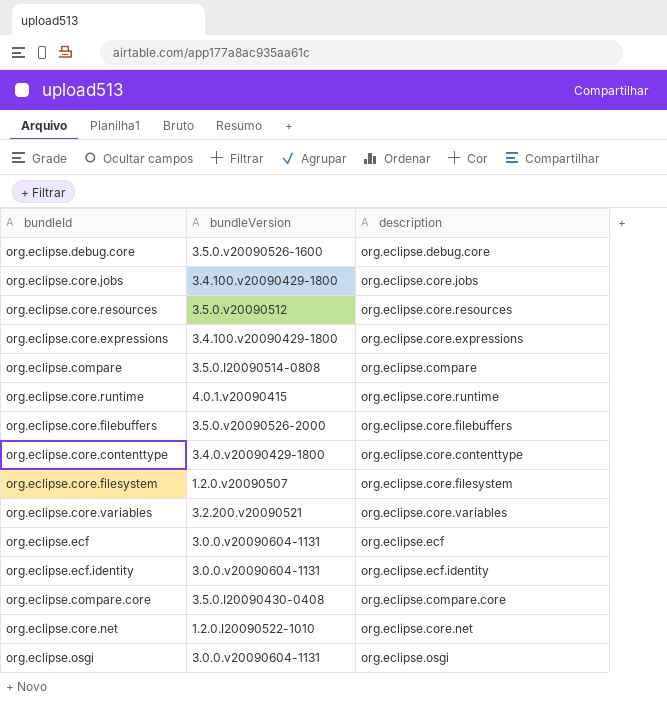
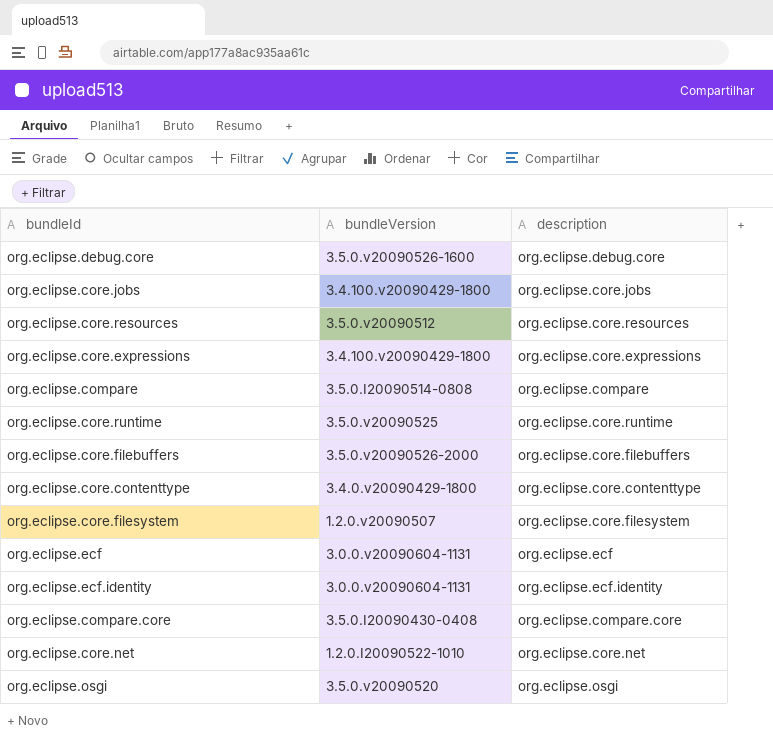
row org.eclipse.core.variables: 3.2.200.v20090521 | org.eclipse.core.variables -> none
org.eclipse.core.runtime | bundleVersion: 4.0.1.v20090415 -> 3.5.0.v20090525
org.eclipse.osgi | bundleVersion: 3.0.0.v20090604-1131 -> 3.5.0.v20090520

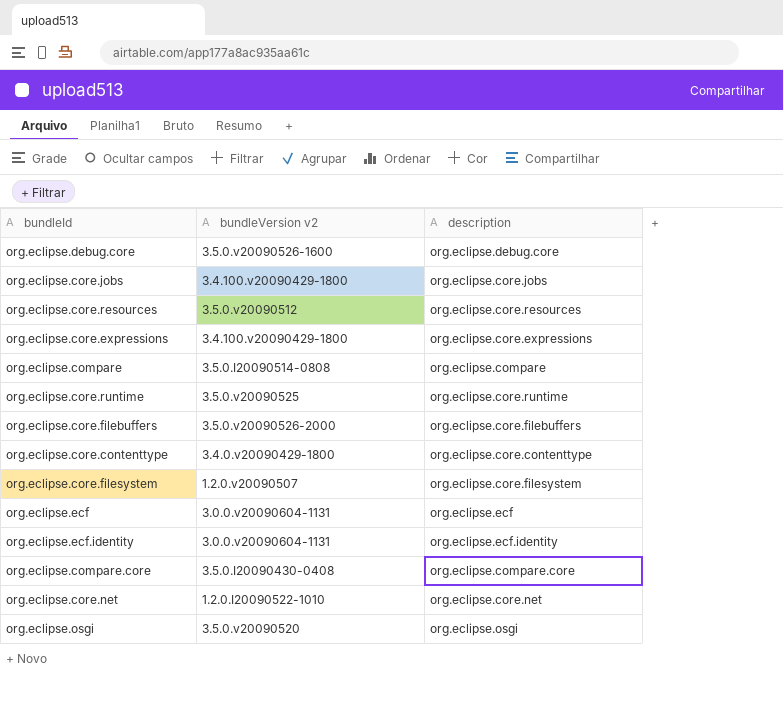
column name: bundleVersion -> bundleVersion v2

